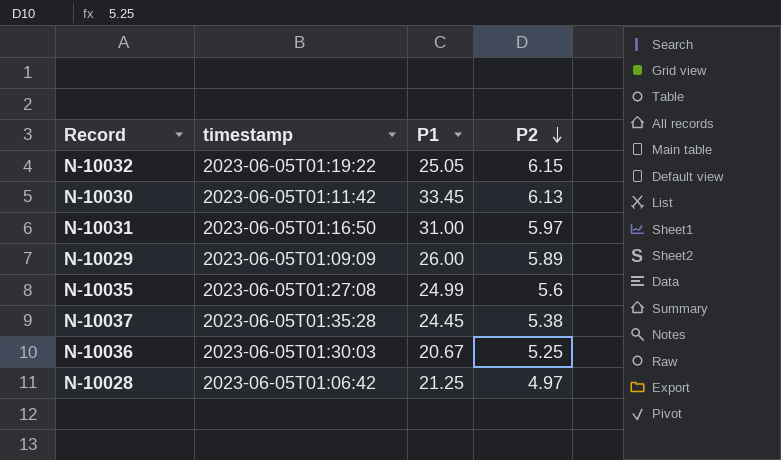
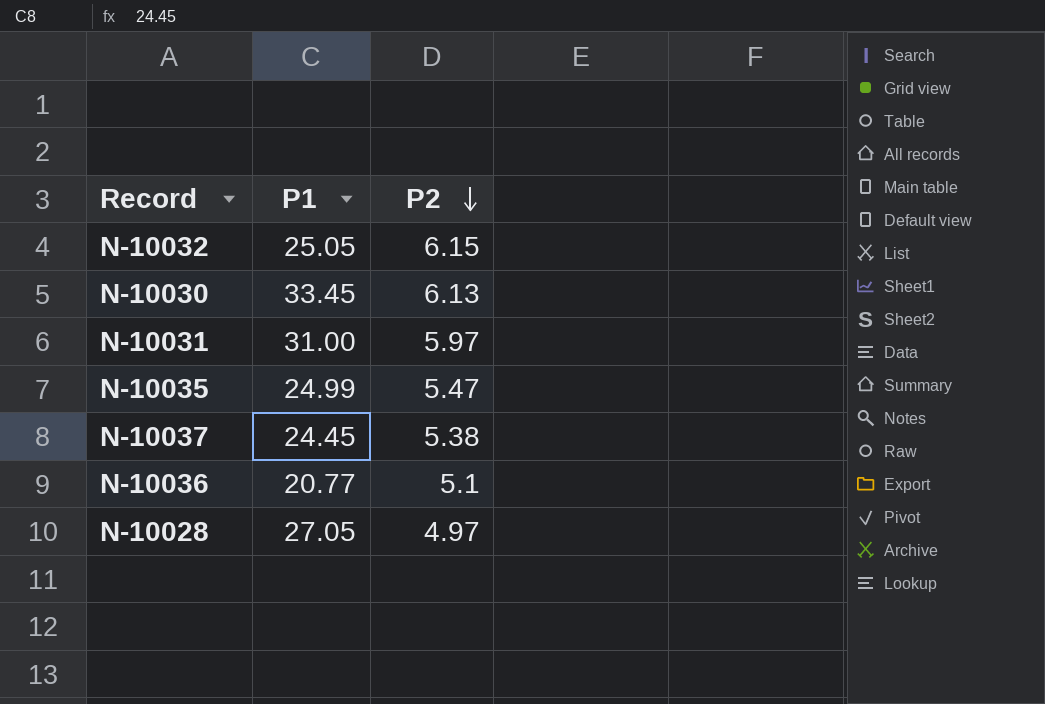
column timestamp | position: 2 -> none
row N-10029: 2023-06-05T01:09:09 | 26.00 | 5.89 -> none
N-10035 | P2: 5.6 -> 5.47
N-10036 | P1: 20.67 -> 20.77
N-10036 | P2: 5.25 -> 5.1
N-10028 | P1: 21.25 -> 27.05

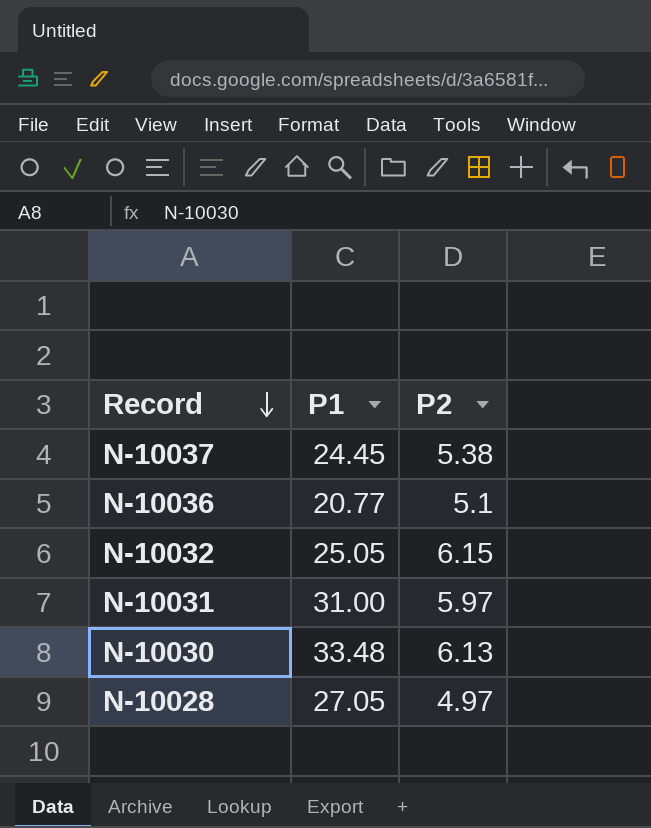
row order: P2 descending -> Record descending
row N-10035: 24.99 | 5.47 -> none
N-10030 | P1: 33.45 -> 33.48

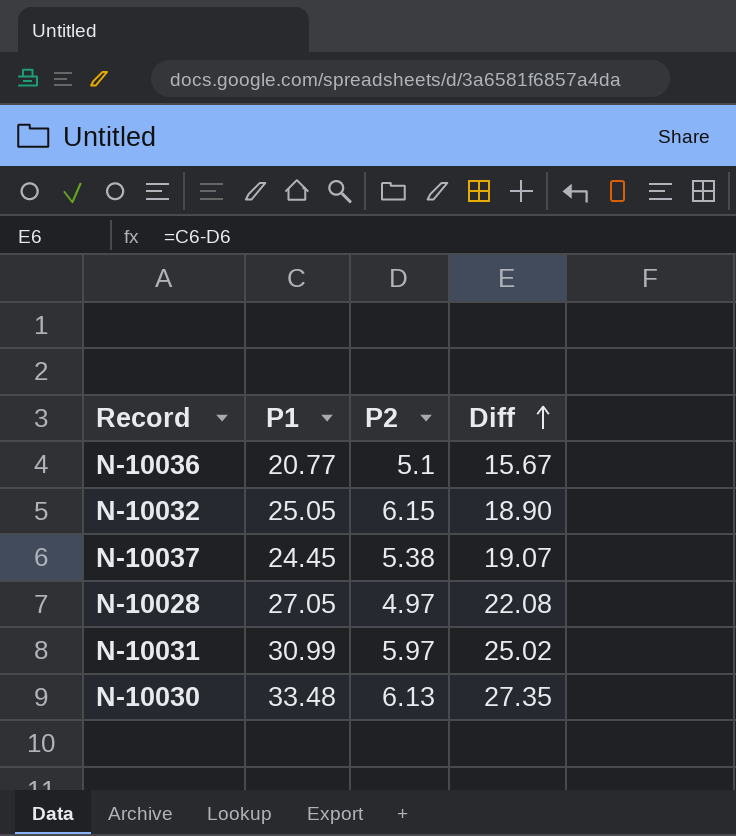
row order: Record descending -> Diff ascending
column Diff | formula: none -> [P1] - [P2]
N-10031 | P1: 31.00 -> 30.99

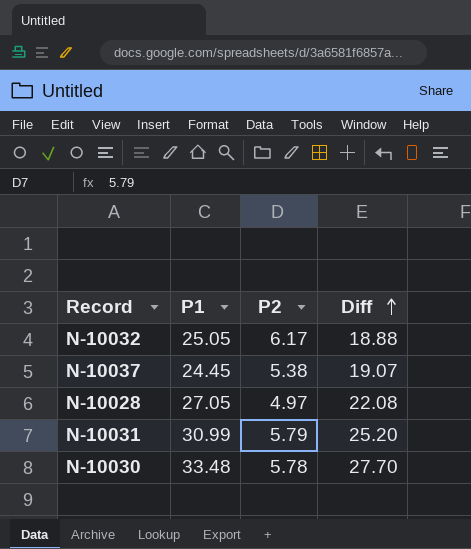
row N-10036: 20.77 | 5.1 | 15.67 -> none
N-10032 | P2: 6.15 -> 6.17
N-10032 | Diff: 18.90 -> 18.88
N-10031 | P2: 5.97 -> 5.79
N-10031 | Diff: 25.02 -> 25.20
N-10030 | P2: 6.13 -> 5.78
N-10030 | Diff: 27.35 -> 27.70

